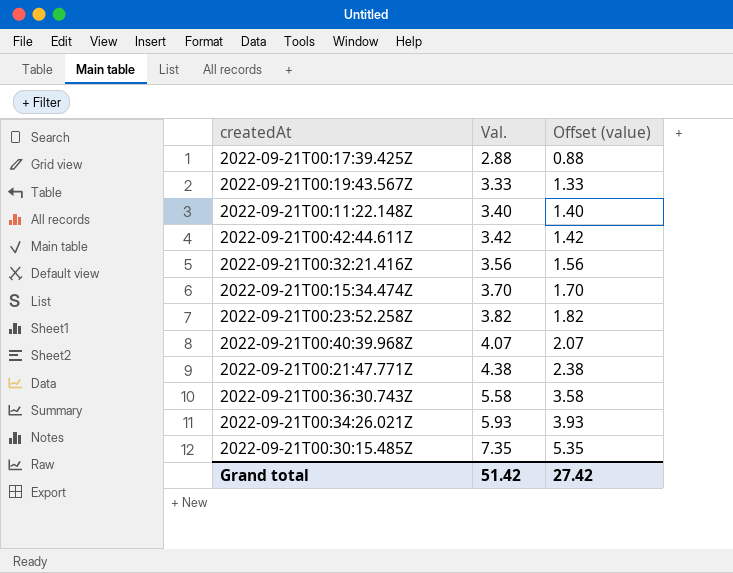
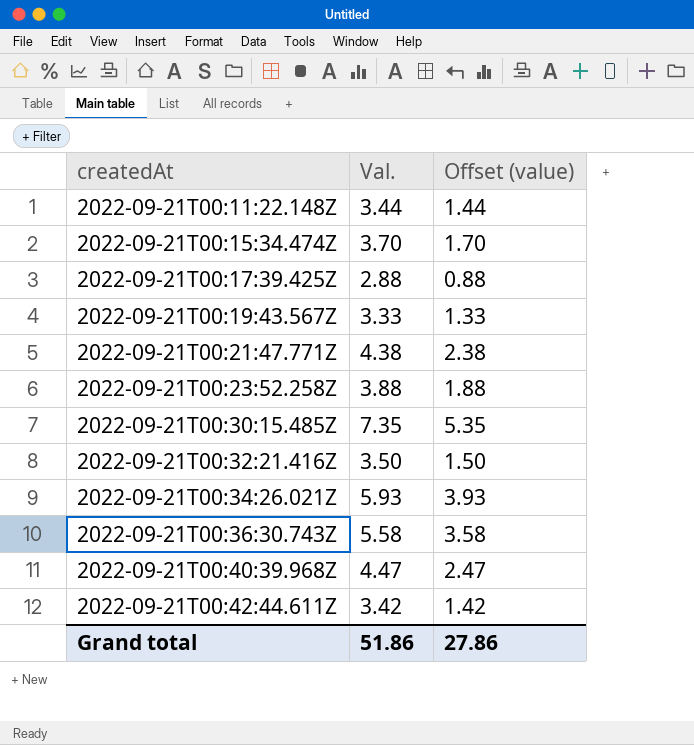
row order: Val. ascending -> createdAt ascending
2022-09-21T00:11:22.148Z | Val.: 3.40 -> 3.44
2022-09-21T00:11:22.148Z | Offset (value): 1.40 -> 1.44
2022-09-21T00:23:52.258Z | Val.: 3.82 -> 3.88
2022-09-21T00:23:52.258Z | Offset (value): 1.82 -> 1.88
2022-09-21T00:32:21.416Z | Val.: 3.56 -> 3.50
2022-09-21T00:32:21.416Z | Offset (value): 1.56 -> 1.50
2022-09-21T00:40:39.968Z | Val.: 4.07 -> 4.47
2022-09-21T00:40:39.968Z | Offset (value): 2.07 -> 2.47
Grand total | Val.: 51.42 -> 51.86
Grand total | Offset (value): 27.42 -> 27.86

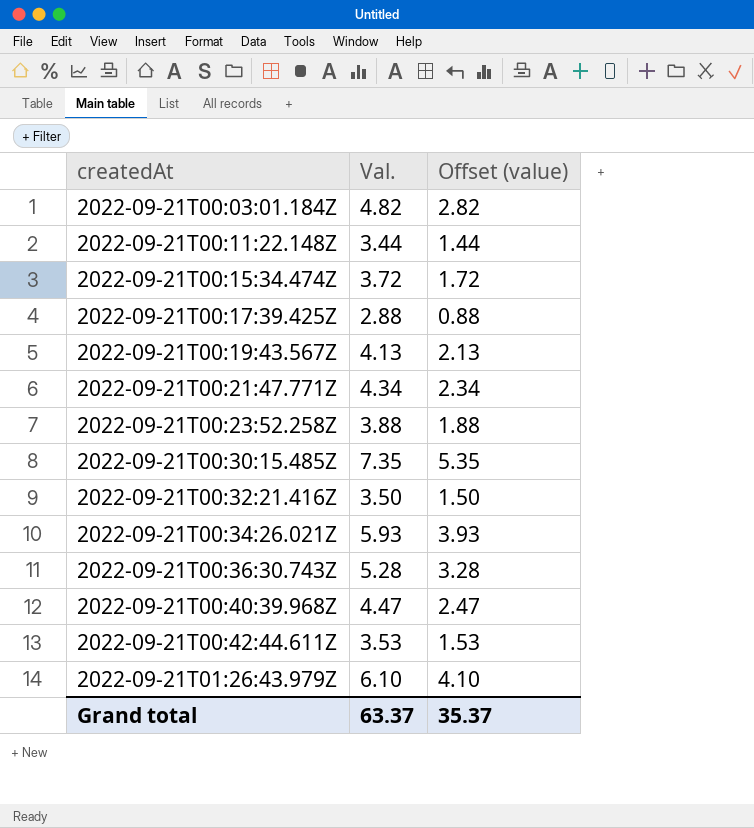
row 2022-09-21T00:03:01.184Z: none -> 4.82 | 2.82
2022-09-21T00:15:34.474Z | Val.: 3.70 -> 3.72
2022-09-21T00:15:34.474Z | Offset (value): 1.70 -> 1.72
2022-09-21T00:19:43.567Z | Val.: 3.33 -> 4.13
2022-09-21T00:19:43.567Z | Offset (value): 1.33 -> 2.13
2022-09-21T00:21:47.771Z | Val.: 4.38 -> 4.34
2022-09-21T00:21:47.771Z | Offset (value): 2.38 -> 2.34
2022-09-21T00:36:30.743Z | Val.: 5.58 -> 5.28
2022-09-21T00:36:30.743Z | Offset (value): 3.58 -> 3.28
2022-09-21T00:42:44.611Z | Val.: 3.42 -> 3.53
2022-09-21T00:42:44.611Z | Offset (value): 1.42 -> 1.53
row 2022-09-21T01:26:43.979Z: none -> 6.10 | 4.10
Grand total | Val.: 51.86 -> 63.37
Grand total | Offset (value): 27.86 -> 35.37

